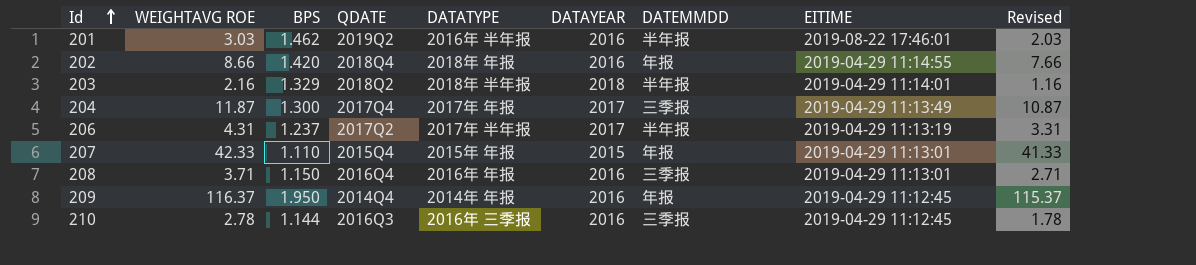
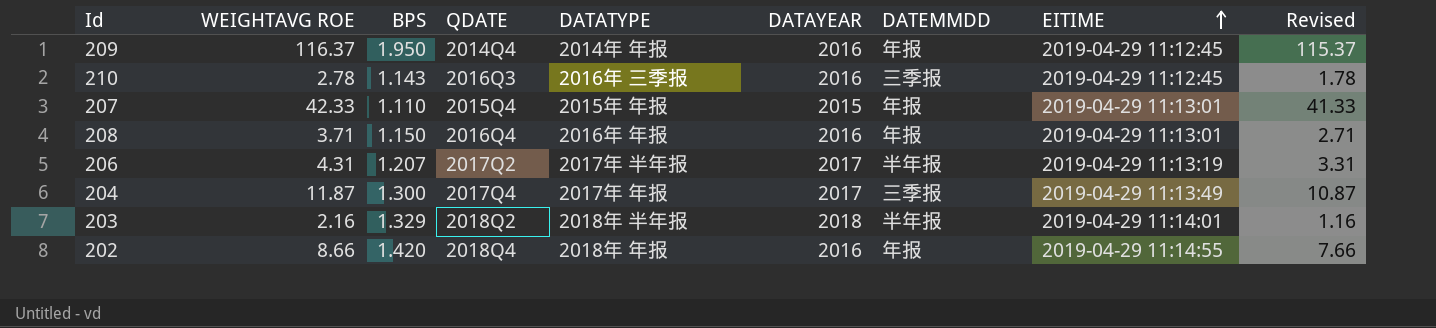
row order: Id ascending -> EITIME ascending
row 201: 3.03 | 1.462 | 2019Q2 | 2016年 半年报 | 2016 | 半年报 | 2019-08-22 17:46:01 | 2.03 -> none
210 | BPS: 1.144 -> 1.143
208 | DATEMMDD: 三季报 -> 年报
206 | BPS: 1.237 -> 1.207

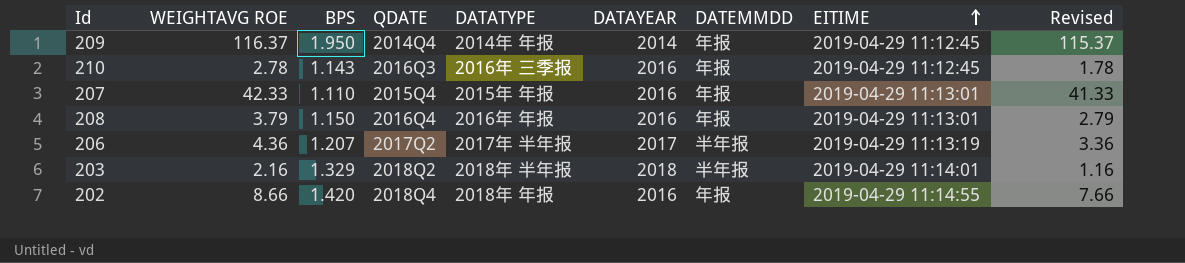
row 204: 11.87 | 1.300 | 2017Q4 | 2017年 年报 | 2017 | 三季报 | 2019-04-29 11:13:49 | 10.87 -> none
209 | DATAYEAR: 2016 -> 2014
210 | DATEMMDD: 三季报 -> 年报
207 | DATAYEAR: 2015 -> 2016
208 | WEIGHTAVG ROE: 3.71 -> 3.79
208 | Revised: 2.71 -> 2.79
206 | WEIGHTAVG ROE: 4.31 -> 4.36
206 | Revised: 3.31 -> 3.36

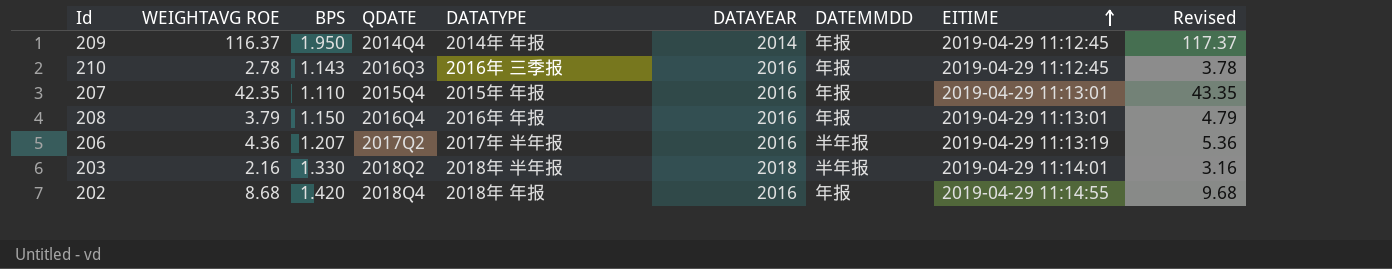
column Revised | formula: [WEIGHTAVG ROE] - 1 -> [WEIGHTAVG ROE] + 1
207 | WEIGHTAVG ROE: 42.33 -> 42.35
206 | DATAYEAR: 2017 -> 2016
203 | BPS: 1.329 -> 1.330
202 | WEIGHTAVG ROE: 8.66 -> 8.68

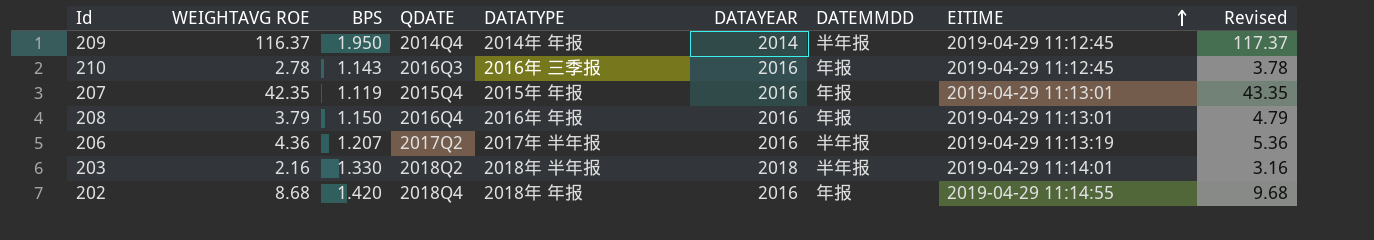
209 | DATEMMDD: 年报 -> 半年报
207 | BPS: 1.110 -> 1.119

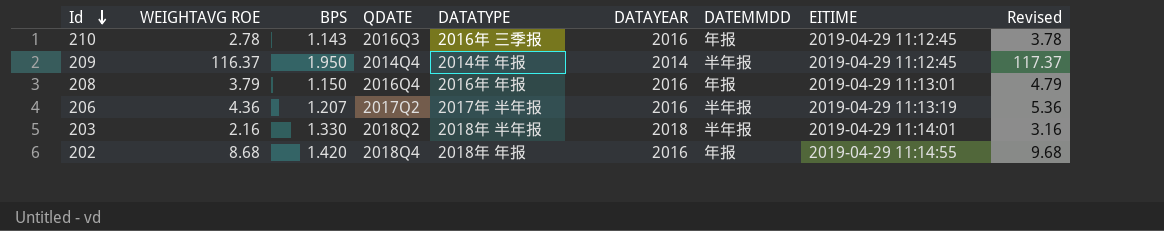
row order: EITIME ascending -> Id descending
row 207: 42.35 | 1.119 | 2015Q4 | 2015年 年报 | 2016 | 年报 | 2019-04-29 11:13:01 | 43.35 -> none

